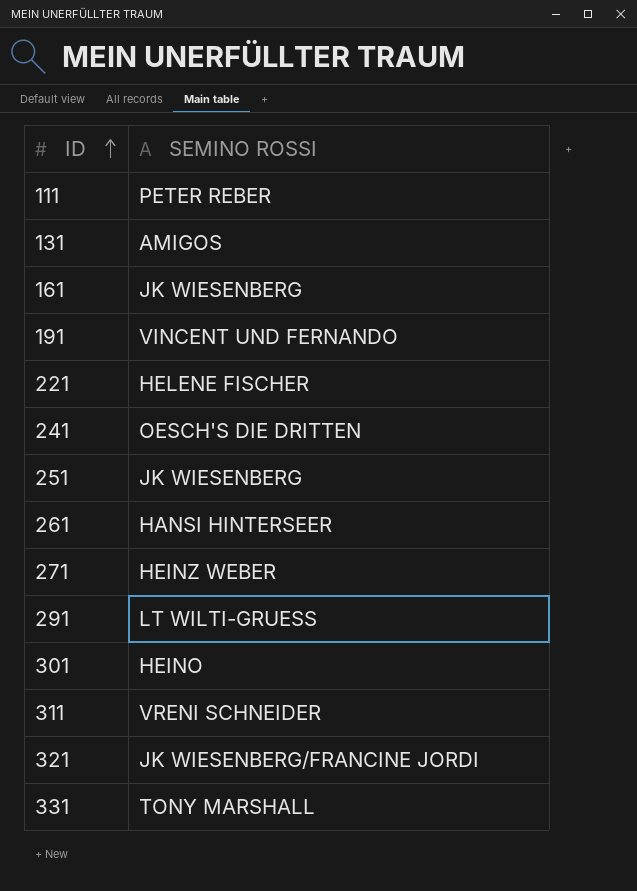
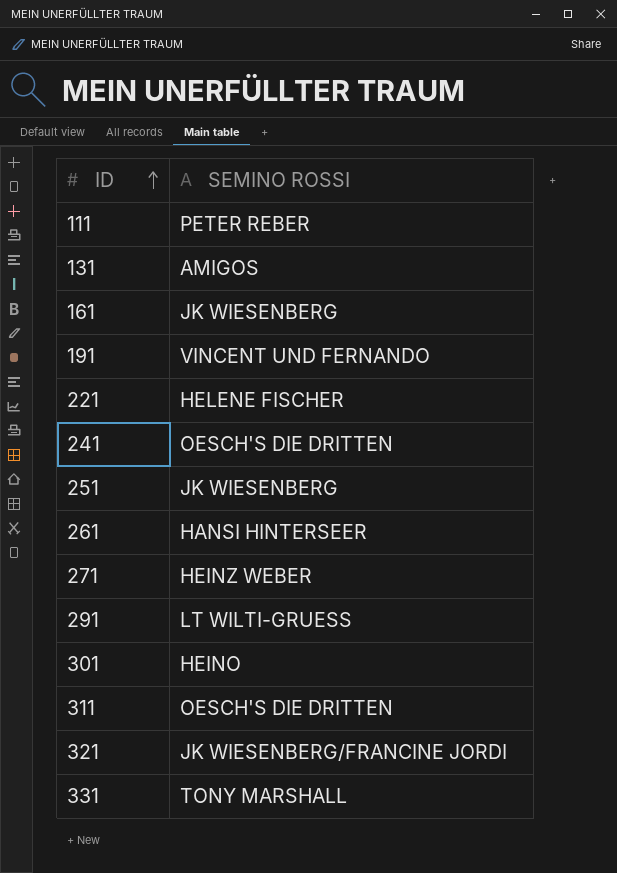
311 | SEMINO ROSSI: VRENI SCHNEIDER -> OESCH'S DIE DRITTEN

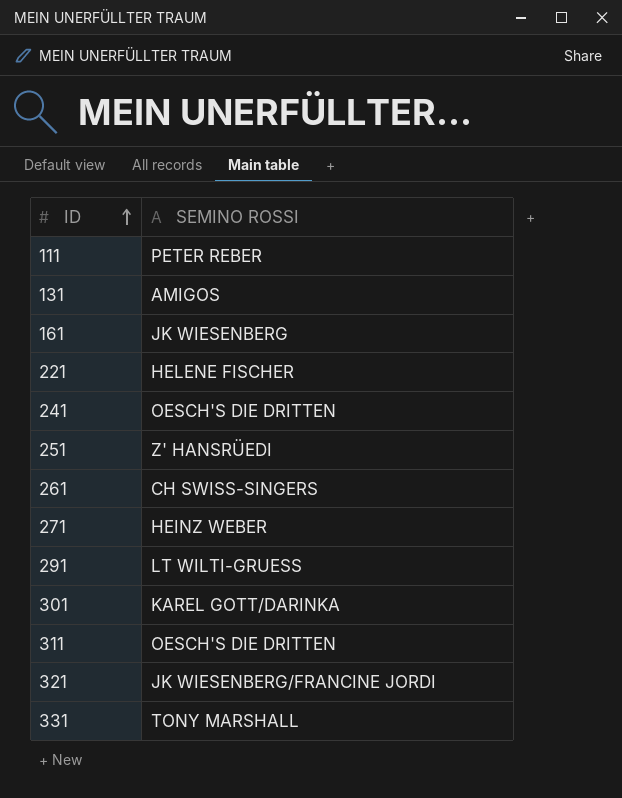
row 191: VINCENT UND FERNANDO -> none
251 | SEMINO ROSSI: JK WIESENBERG -> Z' HANSRÜEDI
261 | SEMINO ROSSI: HANSI HINTERSEER -> CH SWISS-SINGERS
301 | SEMINO ROSSI: HEINO -> KAREL GOTT/DARINKA

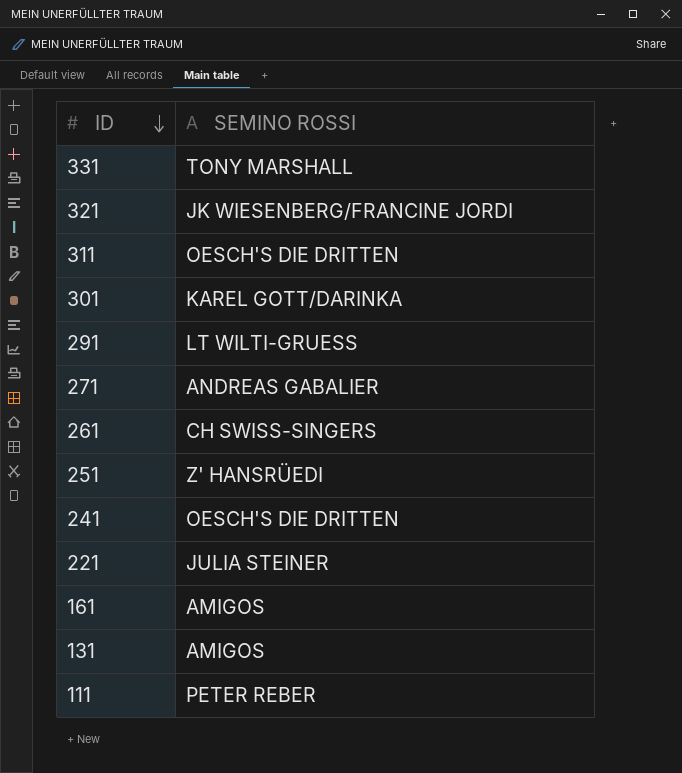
row order: ID ascending -> ID descending
271 | SEMINO ROSSI: HEINZ WEBER -> ANDREAS GABALIER
221 | SEMINO ROSSI: HELENE FISCHER -> JULIA STEINER
161 | SEMINO ROSSI: JK WIESENBERG -> AMIGOS

